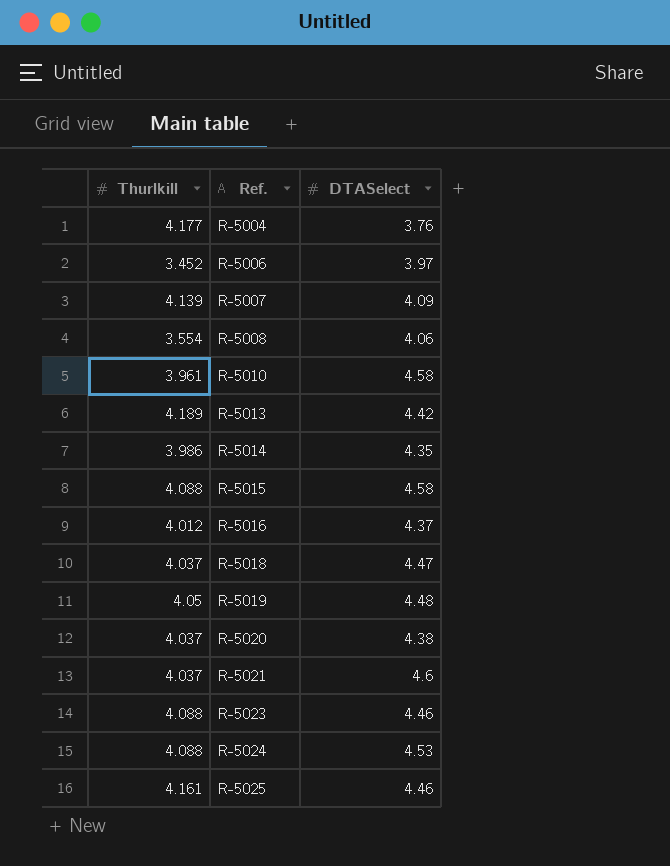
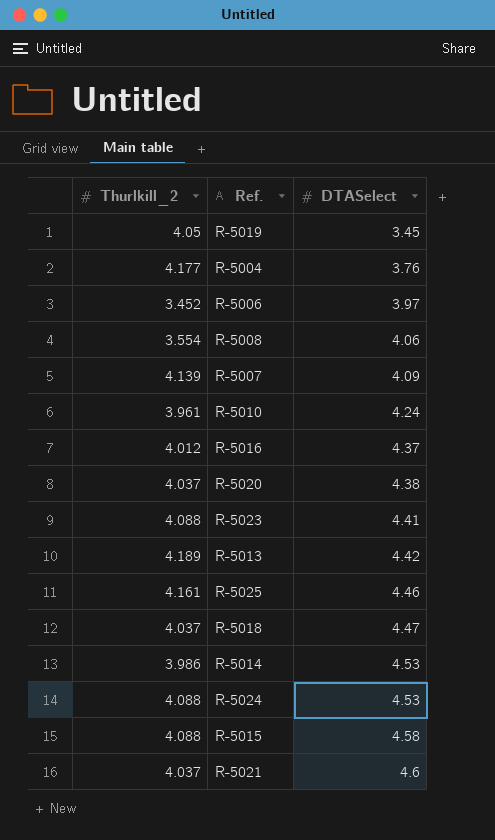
row order: Ref. ascending -> DTASelect ascending
column name: Thurlkill -> Thurlkill_2
R-5019 | DTASelect: 4.48 -> 3.45
R-5010 | DTASelect: 4.58 -> 4.24
R-5023 | DTASelect: 4.46 -> 4.41
R-5014 | DTASelect: 4.35 -> 4.53

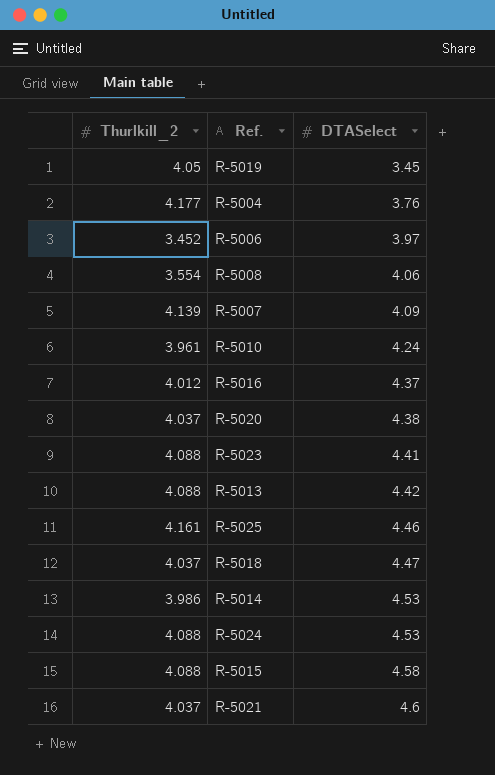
R-5013 | Thurlkill_2: 4.189 -> 4.088

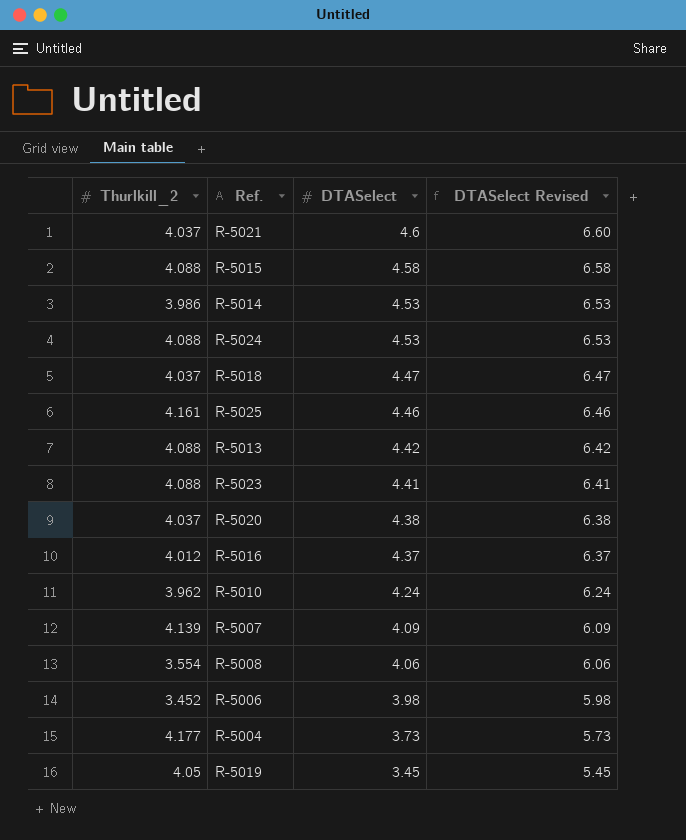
row order: DTASelect ascending -> DTASelect descending
column DTASelect Revised | formula: none -> [DTASelect] + 2
R-5010 | Thurlkill_2: 3.961 -> 3.962
R-5006 | DTASelect: 3.97 -> 3.98
R-5004 | DTASelect: 3.76 -> 3.73

